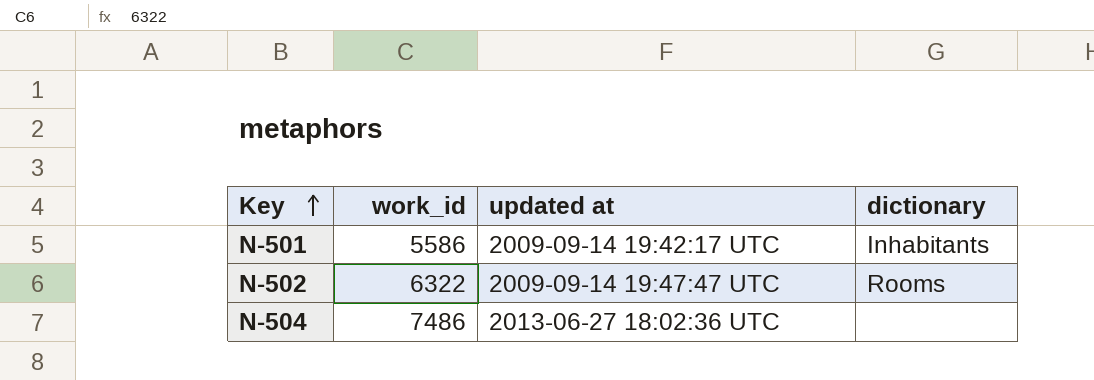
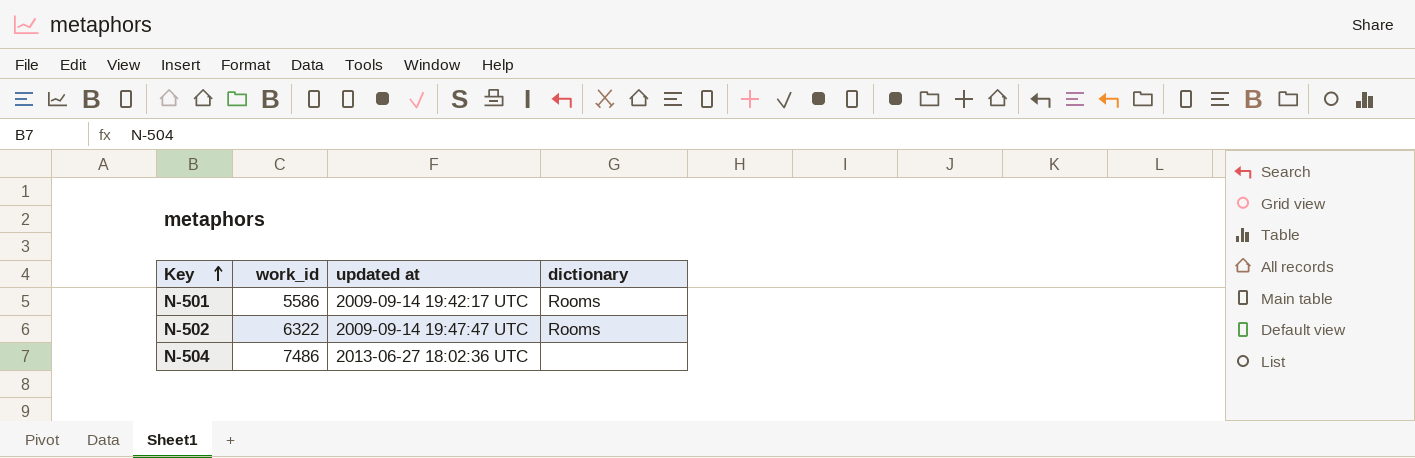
N-501 | dictionary: Inhabitants -> Rooms

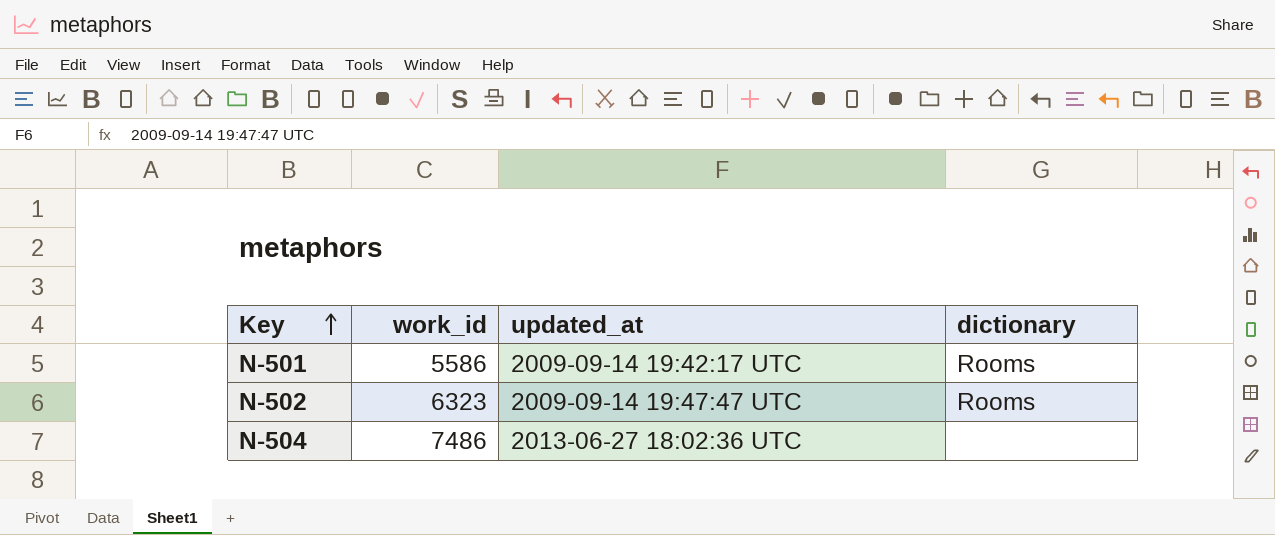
column name: updated at -> updated_at
N-502 | work_id: 6322 -> 6323

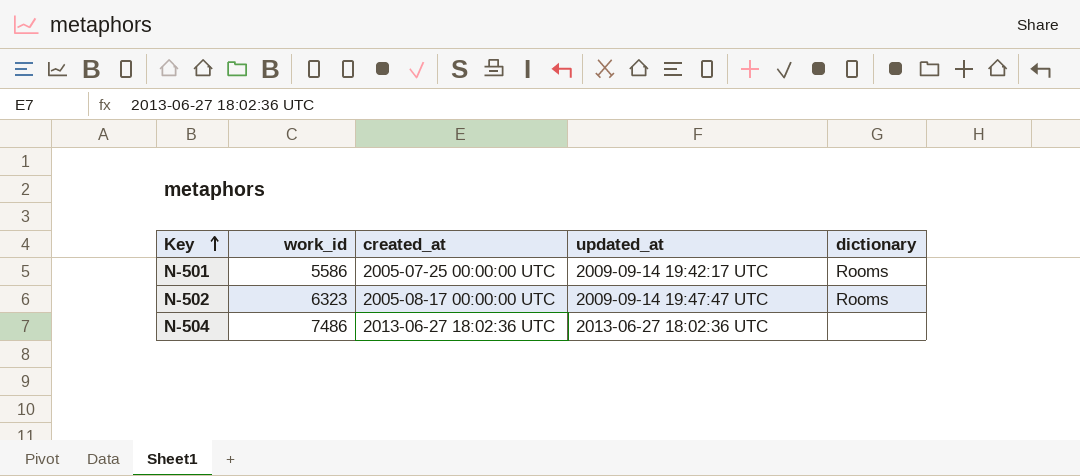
column created_at | position: none -> 3

